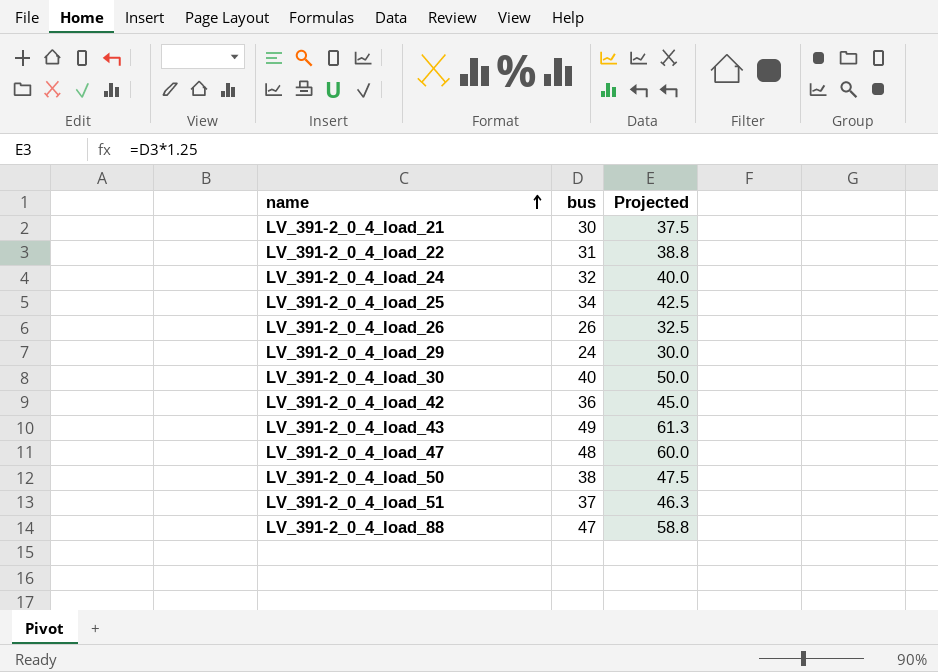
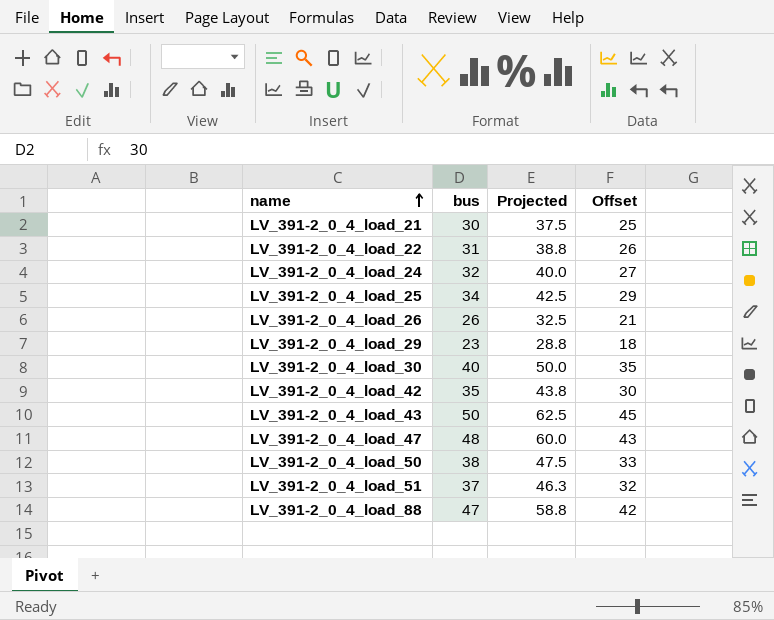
column Offset | formula: none -> [bus] - 5
LV_391-2_0_4_load_29 | bus: 24 -> 23
LV_391-2_0_4_load_29 | Projected: 30.0 -> 28.8
LV_391-2_0_4_load_42 | bus: 36 -> 35
LV_391-2_0_4_load_42 | Projected: 45.0 -> 43.8
LV_391-2_0_4_load_43 | bus: 49 -> 50
LV_391-2_0_4_load_43 | Projected: 61.3 -> 62.5

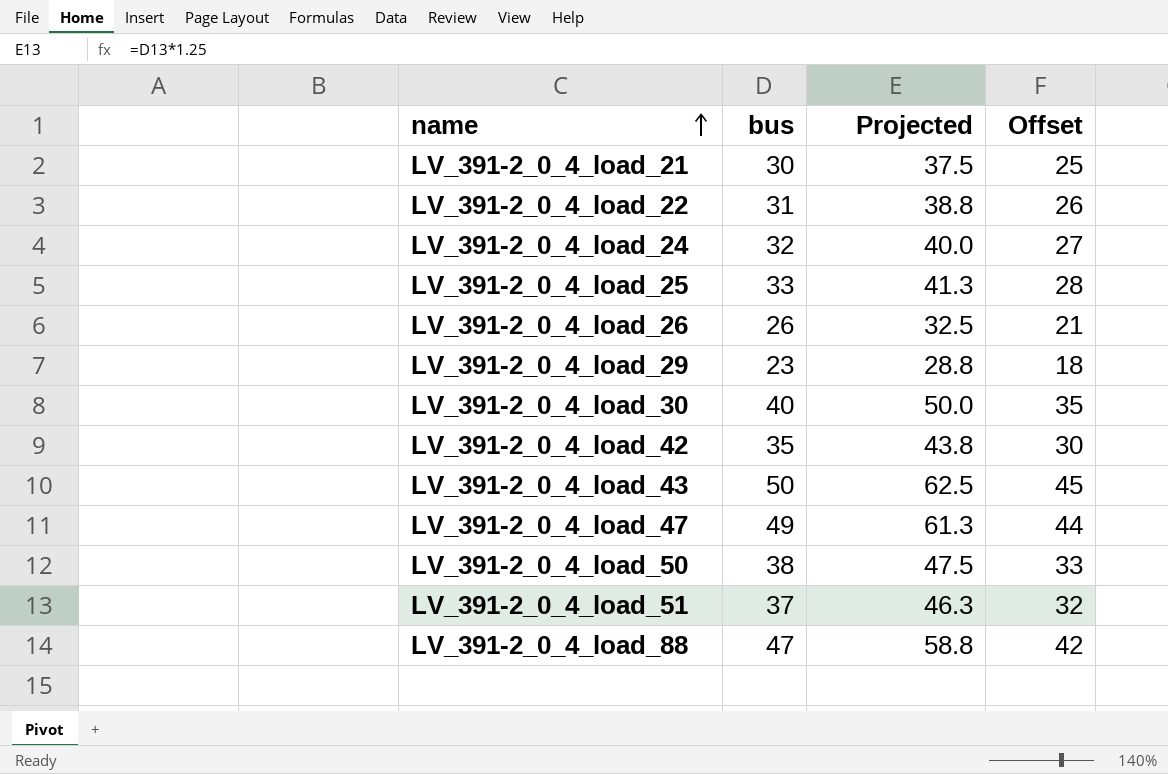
LV_391-2_0_4_load_25 | bus: 34 -> 33
LV_391-2_0_4_load_25 | Projected: 42.5 -> 41.3
LV_391-2_0_4_load_25 | Offset: 29 -> 28
LV_391-2_0_4_load_47 | bus: 48 -> 49
LV_391-2_0_4_load_47 | Projected: 60.0 -> 61.3
LV_391-2_0_4_load_47 | Offset: 43 -> 44

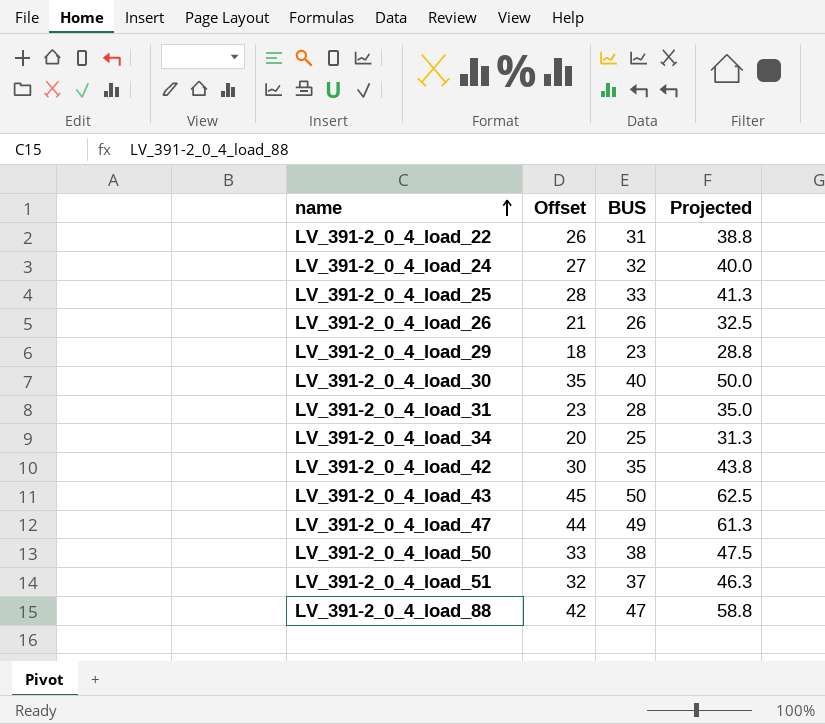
column Offset | position: 4 -> 2
column name: bus -> BUS
row LV_391-2_0_4_load_21: 30 | 37.5 | 25 -> none
row LV_391-2_0_4_load_31: none -> 23 | 28 | 35.0
row LV_391-2_0_4_load_34: none -> 20 | 25 | 31.3

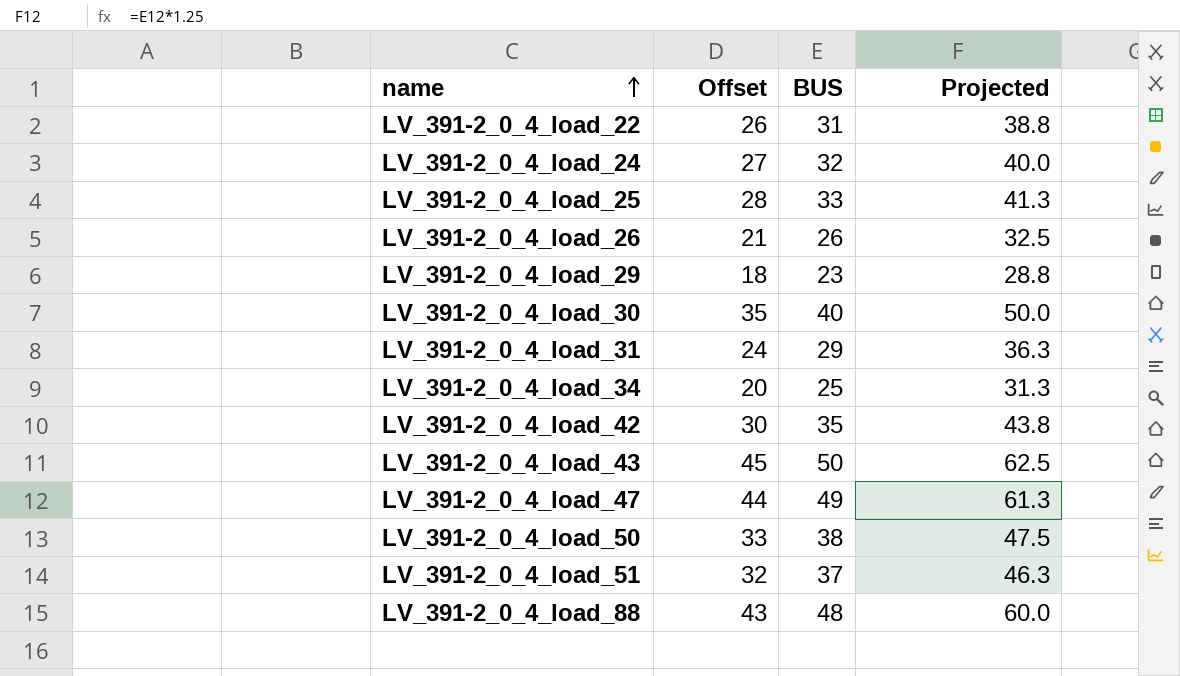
LV_391-2_0_4_load_31 | Offset: 23 -> 24
LV_391-2_0_4_load_31 | BUS: 28 -> 29
LV_391-2_0_4_load_31 | Projected: 35.0 -> 36.3
LV_391-2_0_4_load_88 | Offset: 42 -> 43
LV_391-2_0_4_load_88 | BUS: 47 -> 48
LV_391-2_0_4_load_88 | Projected: 58.8 -> 60.0

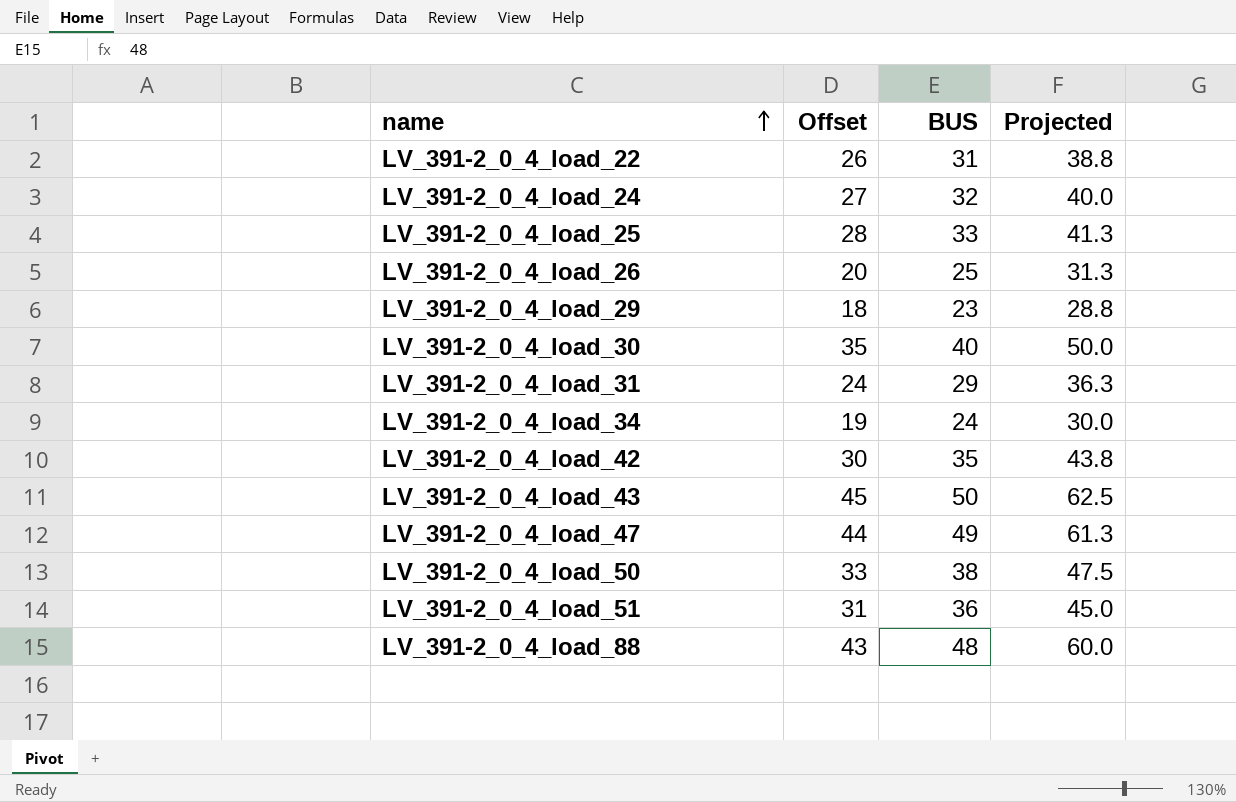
LV_391-2_0_4_load_26 | Offset: 21 -> 20
LV_391-2_0_4_load_26 | BUS: 26 -> 25
LV_391-2_0_4_load_26 | Projected: 32.5 -> 31.3
LV_391-2_0_4_load_34 | Offset: 20 -> 19
LV_391-2_0_4_load_34 | BUS: 25 -> 24
LV_391-2_0_4_load_34 | Projected: 31.3 -> 30.0
LV_391-2_0_4_load_51 | Offset: 32 -> 31
LV_391-2_0_4_load_51 | BUS: 37 -> 36
LV_391-2_0_4_load_51 | Projected: 46.3 -> 45.0

